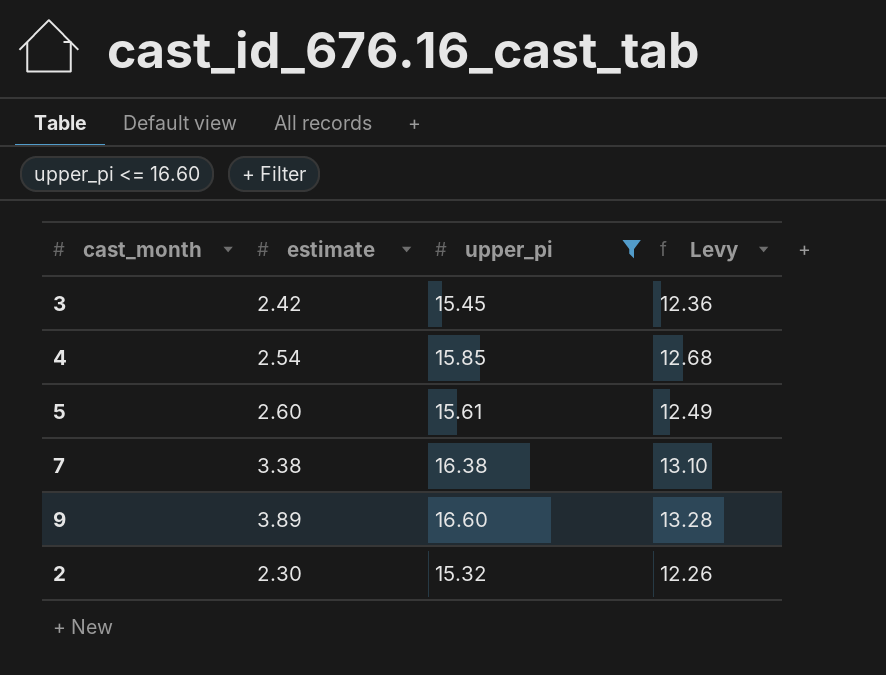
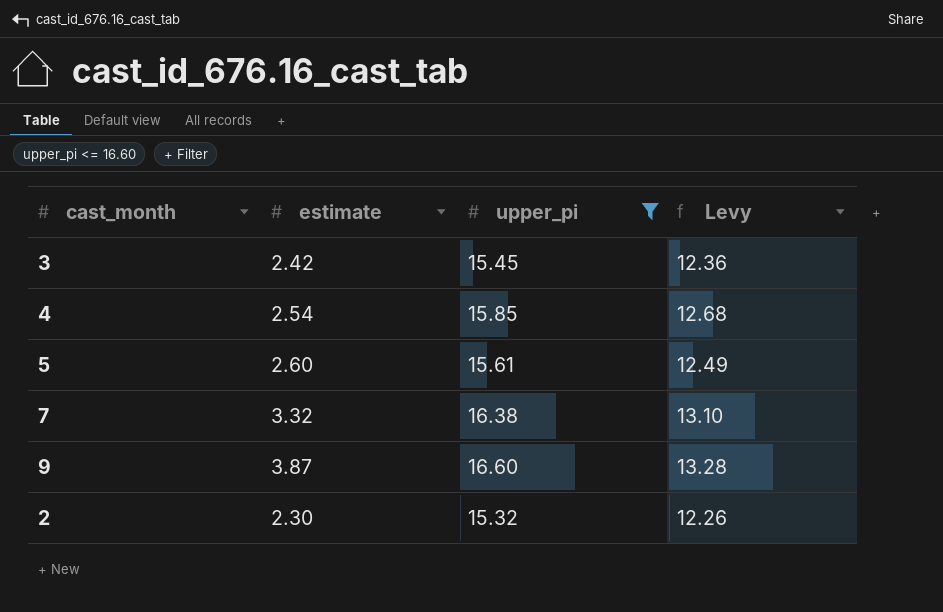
7 | estimate: 3.38 -> 3.32
9 | estimate: 3.89 -> 3.87

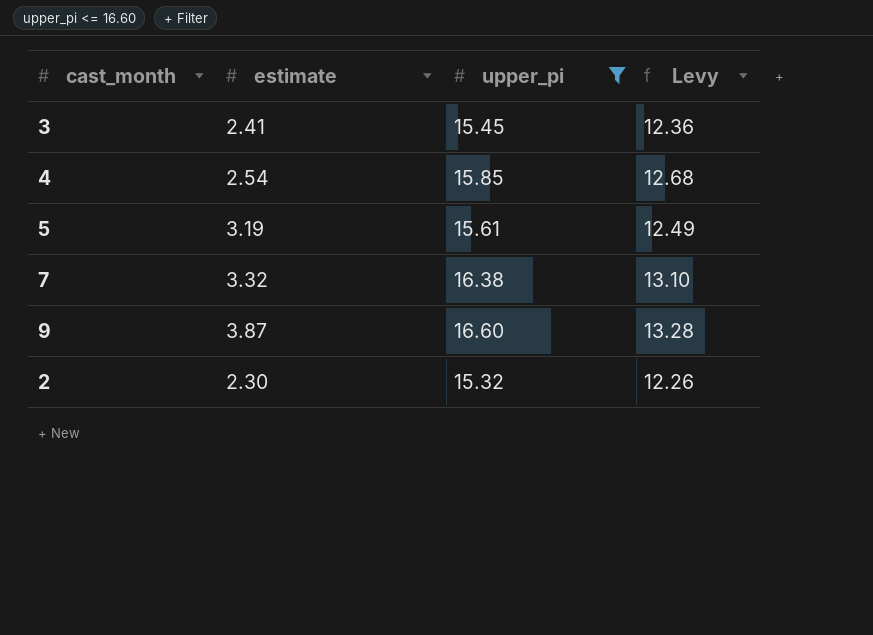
3 | estimate: 2.42 -> 2.41
5 | estimate: 2.60 -> 3.19

